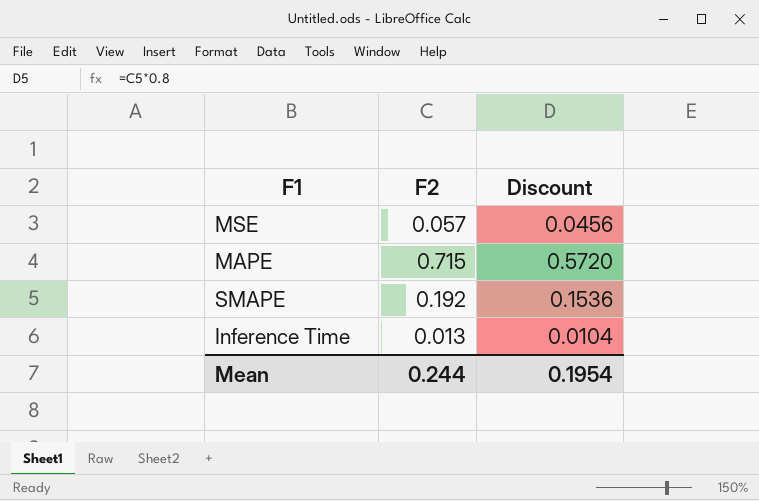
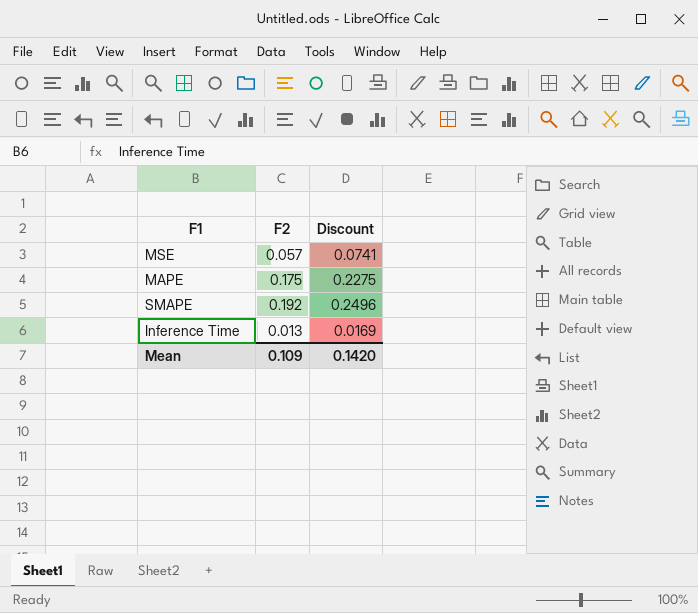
column Discount | formula: [F2] * 0.8 -> [F2] * 1.3
MAPE | F2: 0.715 -> 0.175
Mean | F2: 0.244 -> 0.109
Mean | Discount: 0.1954 -> 0.1420

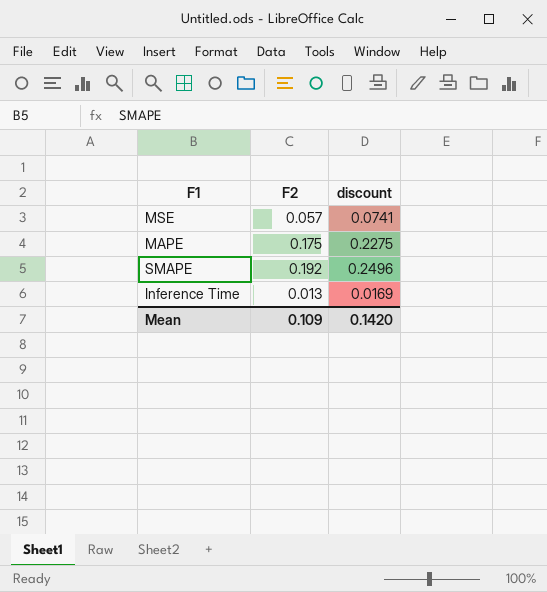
column name: Discount -> discount

